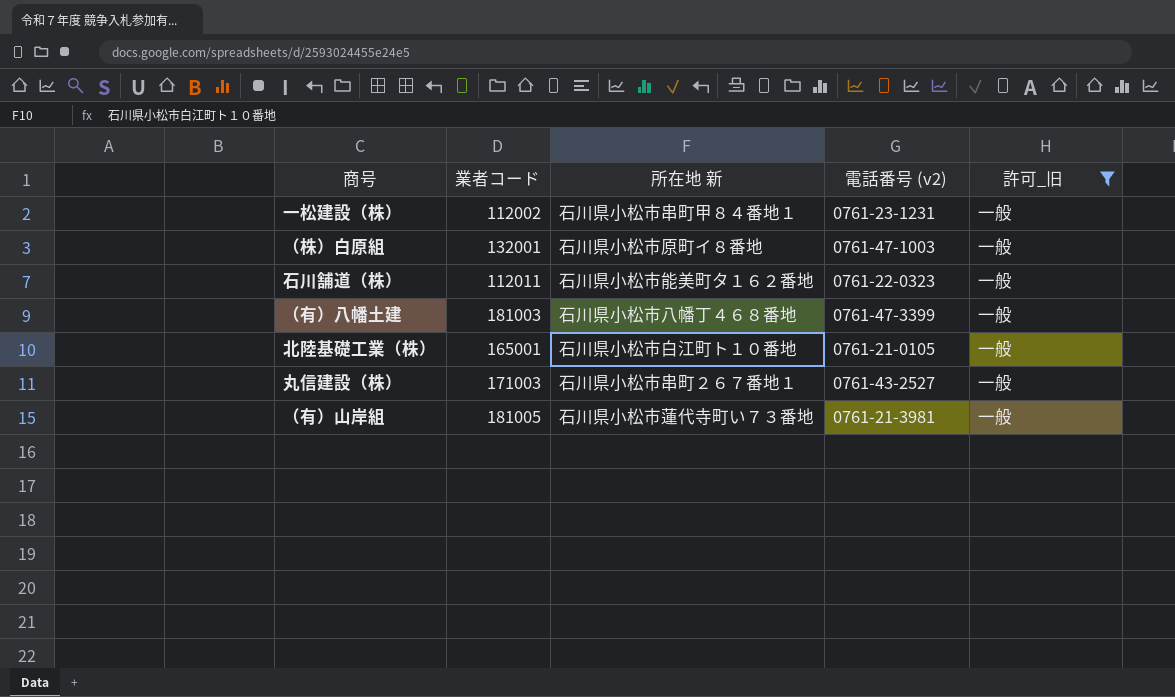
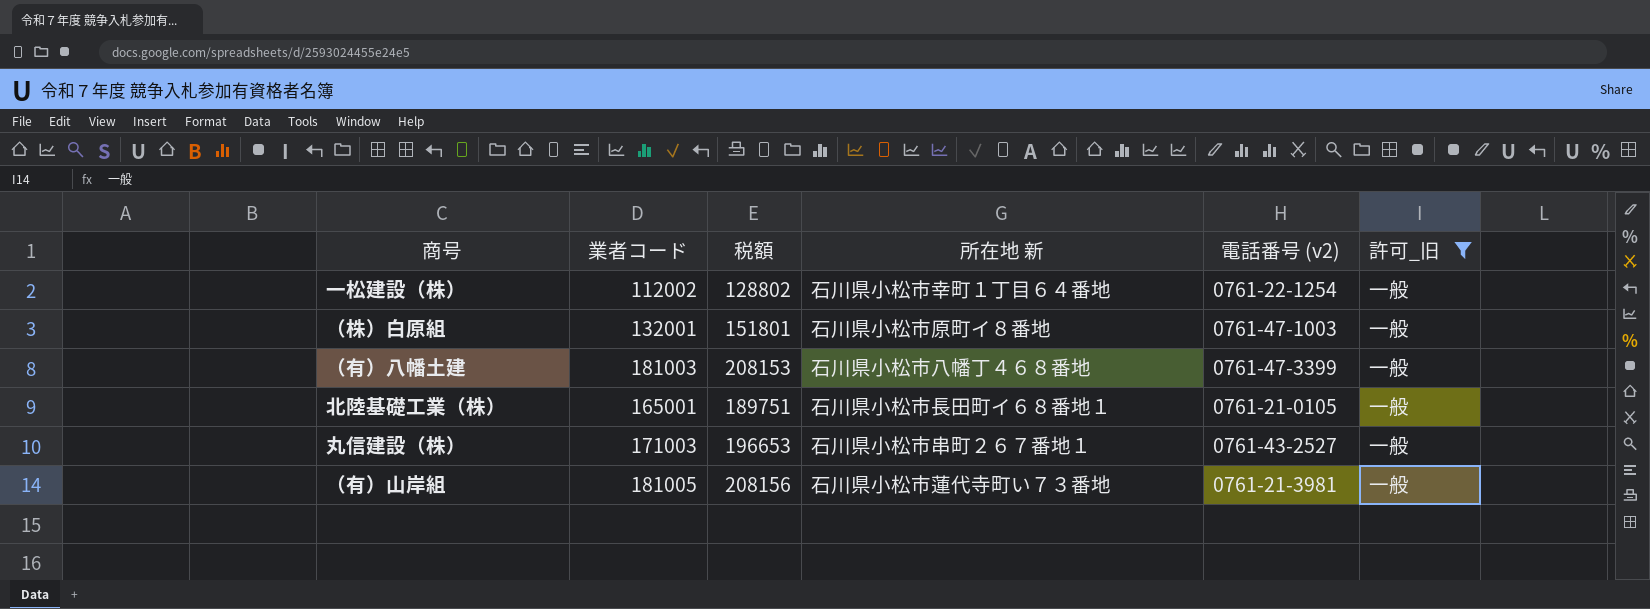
column 税額 | formula: none -> [業者コード] * 1.15
row 石川舗道（株）: 112011 | 石川県小松市能美町タ１６２番地 | 0761-22-0323 | 一般 -> none
一松建設（株） | 所在地 新: 石川県小松市串町甲８４番地１ -> 石川県小松市幸町１丁目６４番地
一松建設（株） | 電話番号 (v2): 0761-23-1231 -> 0761-22-1254
北陸基礎工業（株） | 所在地 新: 石川県小松市白江町ト１０番地 -> 石川県小松市長田町イ６８番地１

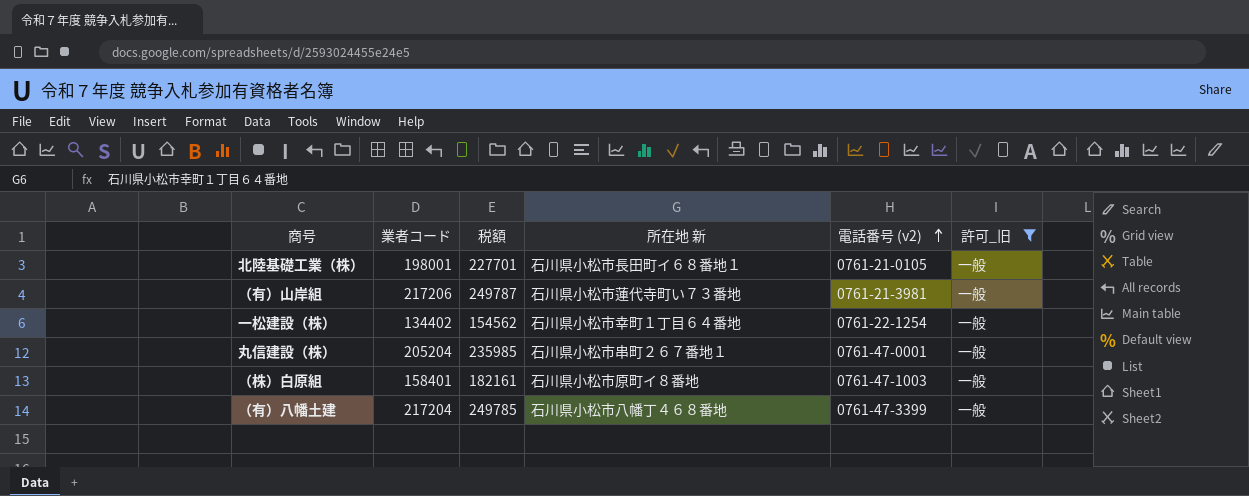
row order: none -> 電話番号 (v2) ascending
北陸基礎工業（株） | 業者コード: 165001 -> 198001
北陸基礎工業（株） | 税額: 189751 -> 227701
（有）山岸組 | 業者コード: 181005 -> 217206
（有）山岸組 | 税額: 208156 -> 249787
一松建設（株） | 業者コード: 112002 -> 134402
一松建設（株） | 税額: 128802 -> 154562
丸信建設（株） | 業者コード: 171003 -> 205204
丸信建設（株） | 税額: 196653 -> 235985
丸信建設（株） | 電話番号 (v2): 0761-43-2527 -> 0761-47-0001
（株）白原組 | 業者コード: 132001 -> 158401
（株）白原組 | 税額: 151801 -> 182161
（有）八幡土建 | 業者コード: 181003 -> 217204
（有）八幡土建 | 税額: 208153 -> 249785

